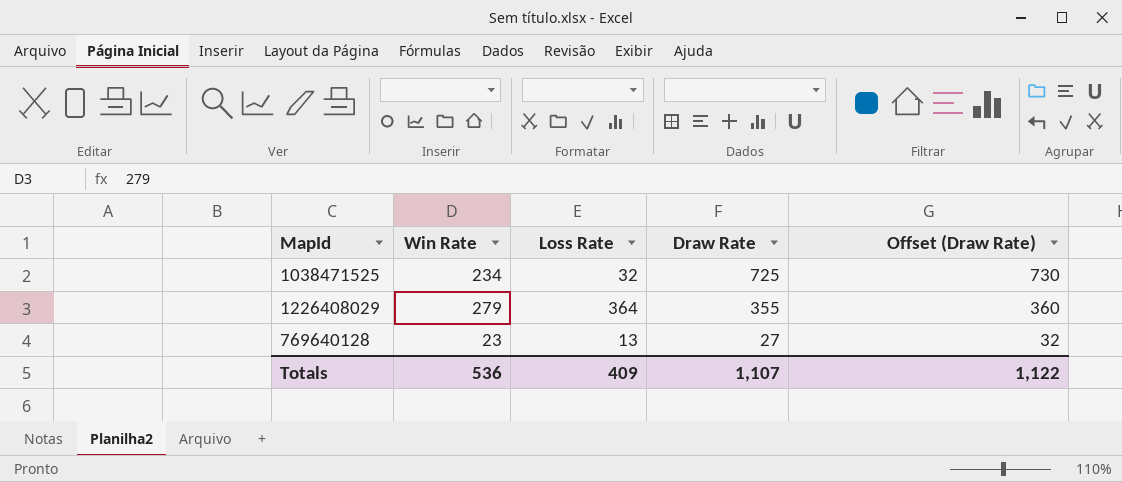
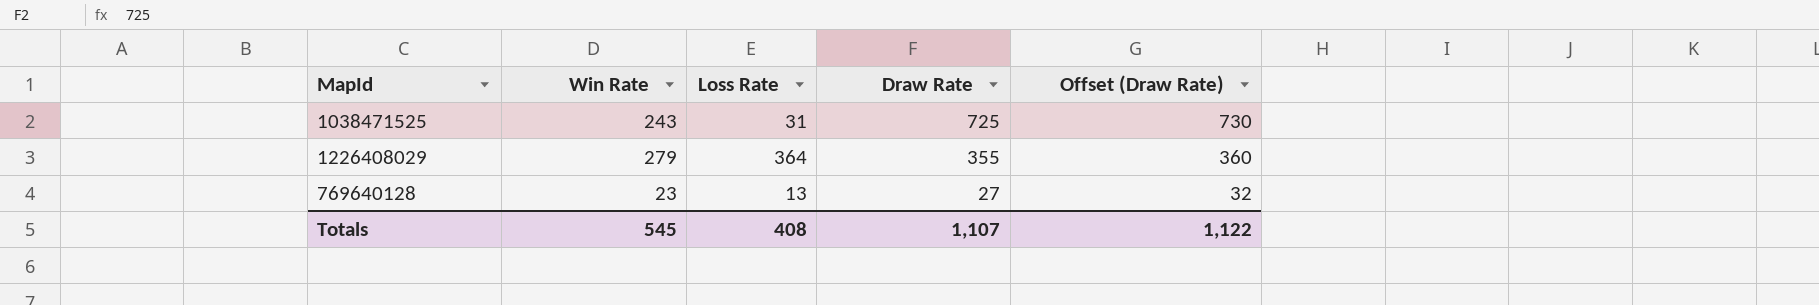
1038471525 | Win Rate: 234 -> 243
1038471525 | Loss Rate: 32 -> 31
Totals | Win Rate: 536 -> 545
Totals | Loss Rate: 409 -> 408

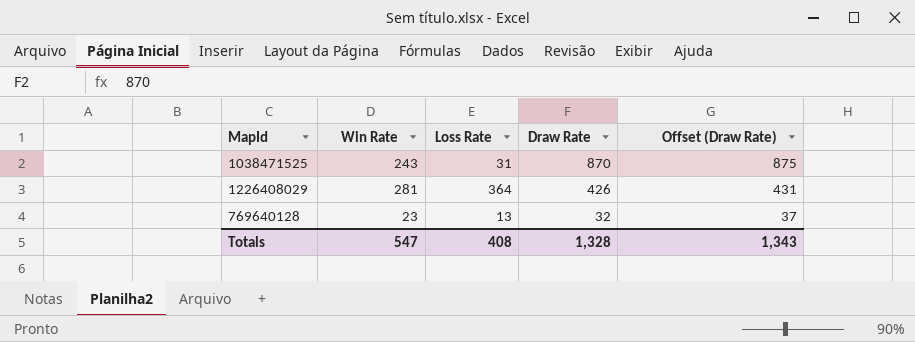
1038471525 | Draw Rate: 725 -> 870
1038471525 | Offset (Draw Rate): 730 -> 875
1226408029 | Win Rate: 279 -> 281
1226408029 | Draw Rate: 355 -> 426
1226408029 | Offset (Draw Rate): 360 -> 431
769640128 | Draw Rate: 27 -> 32
769640128 | Offset (Draw Rate): 32 -> 37
Totals | Win Rate: 545 -> 547
Totals | Draw Rate: 1,107 -> 1,328
Totals | Offset (Draw Rate): 1,122 -> 1,343

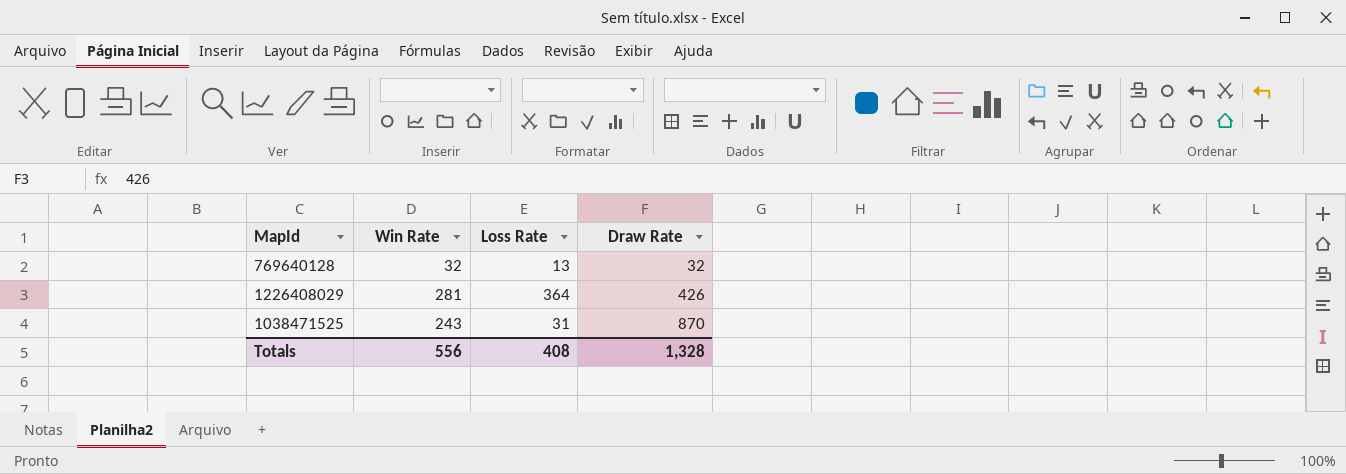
row order: Draw Rate descending -> Draw Rate ascending
column Offset (Draw Rate) | formula: [Draw Rate] + 5 -> none
769640128 | Win Rate: 23 -> 32
Totals | Win Rate: 547 -> 556

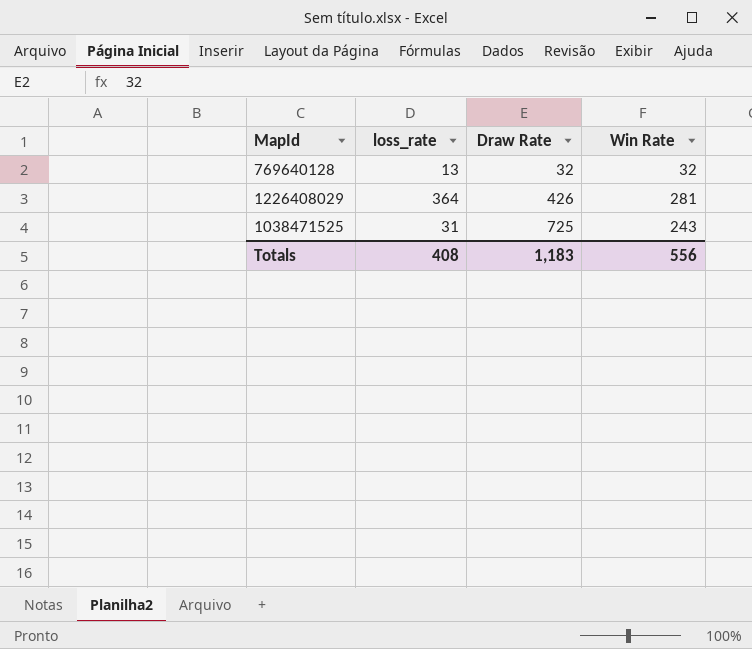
column name: Loss Rate -> loss_rate
column Win Rate | position: 2 -> 4
1038471525 | Draw Rate: 870 -> 725
Totals | Draw Rate: 1,328 -> 1,183

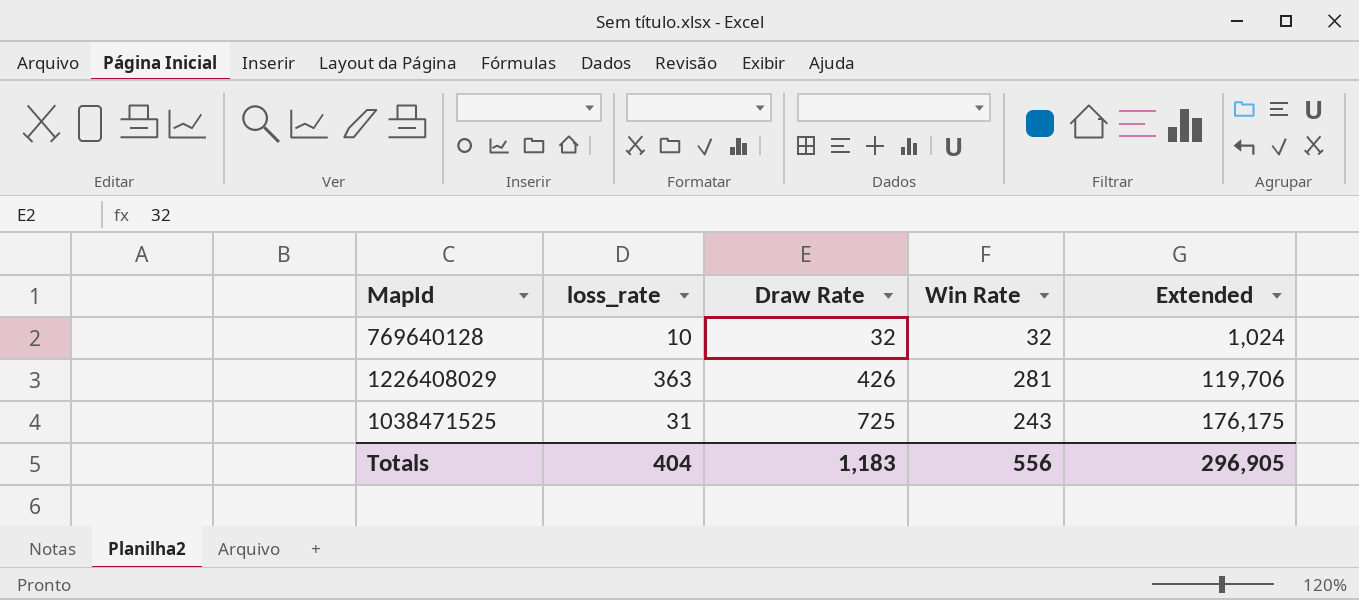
column Extended | formula: none -> [Draw Rate] * [Win Rate]
769640128 | loss_rate: 13 -> 10
1226408029 | loss_rate: 364 -> 363
Totals | loss_rate: 408 -> 404

